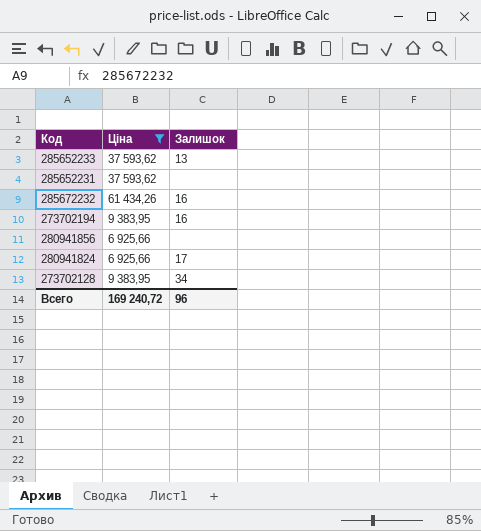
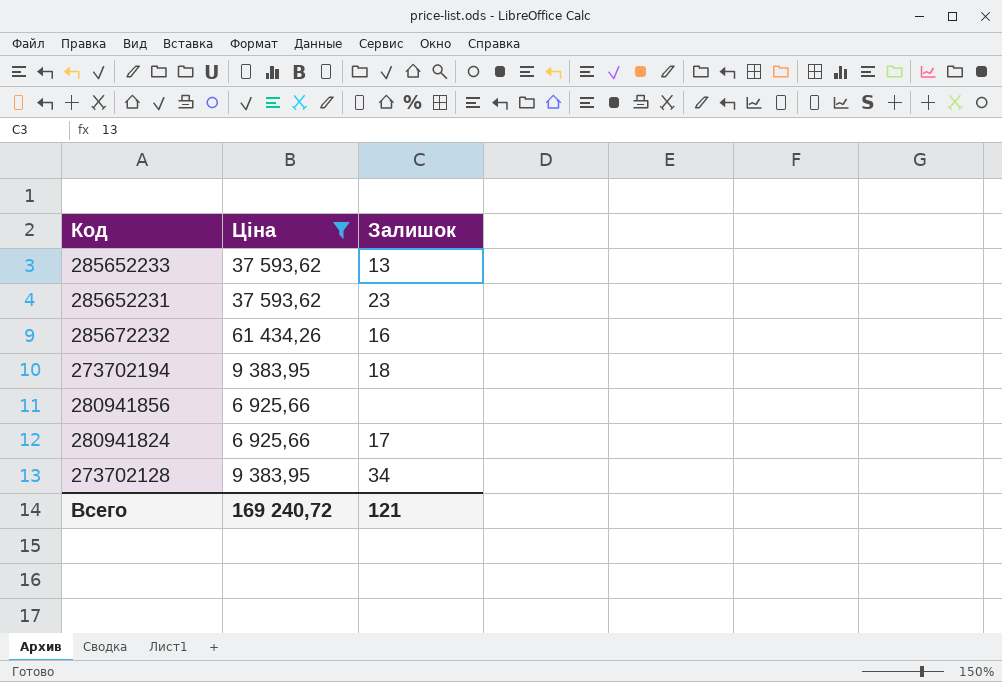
285652231 | Залишок: none -> 23
273702194 | Залишок: 16 -> 18
Всего | Залишок: 96 -> 121

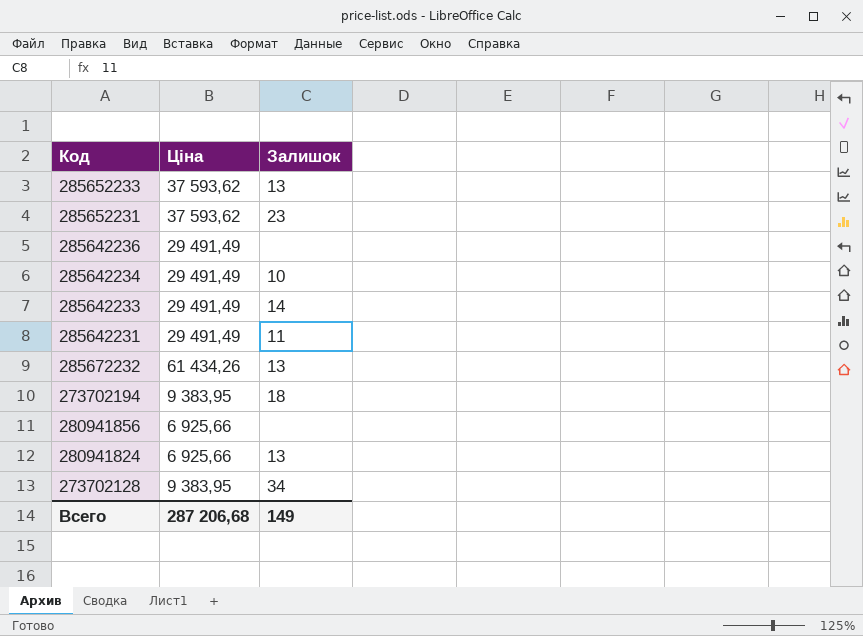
filter: Ціна != 29 491,49 -> none
285672232 | Залишок: 16 -> 13
280941824 | Залишок: 17 -> 13
Всего | Ціна: 169 240,72 -> 287 206,68
Всего | Залишок: 121 -> 149

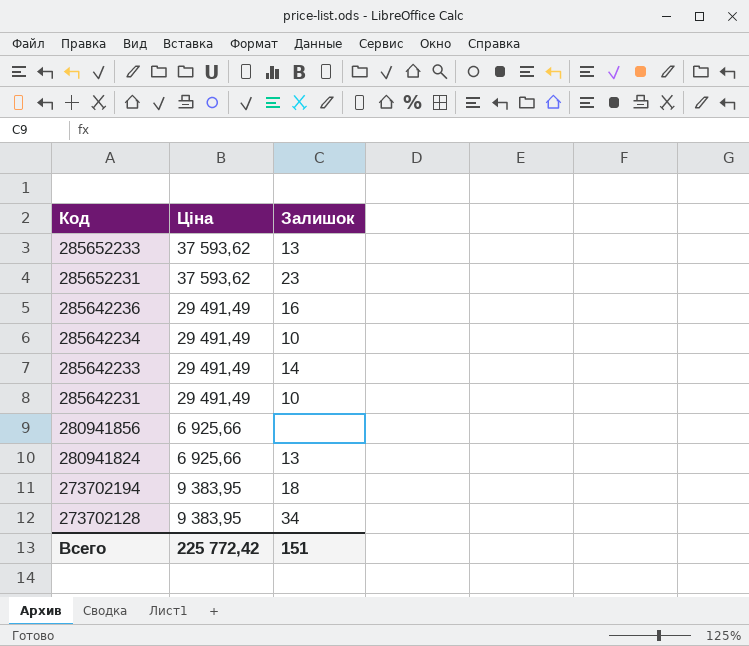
row order: none -> Код descending
row 285672232: 61 434,26 | 13 -> none
285642236 | Залишок: none -> 16
285642231 | Залишок: 11 -> 10
Всего | Ціна: 287 206,68 -> 225 772,42
Всего | Залишок: 149 -> 151

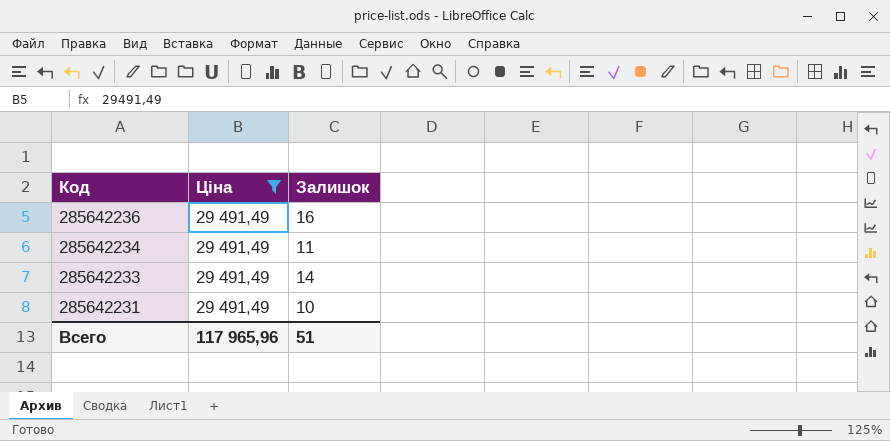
filter: none -> Ціна = 29 491,49
285642234 | Залишок: 10 -> 11
Всего | Ціна: 225 772,42 -> 117 965,96
Всего | Залишок: 151 -> 51

